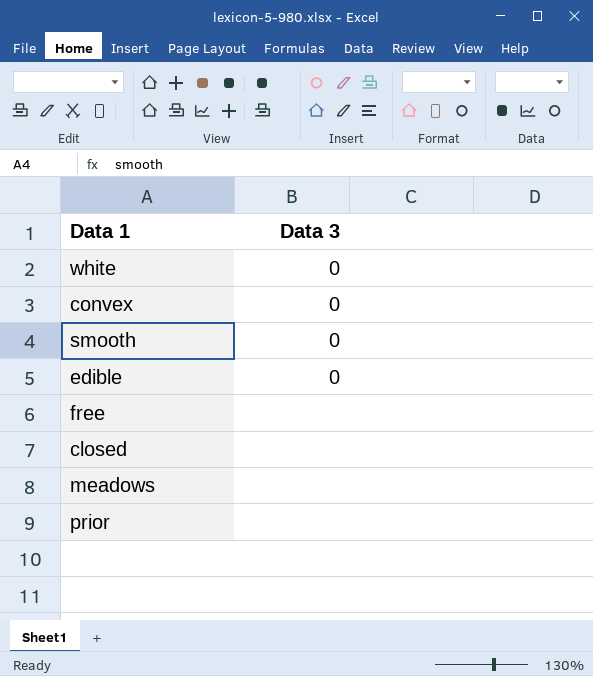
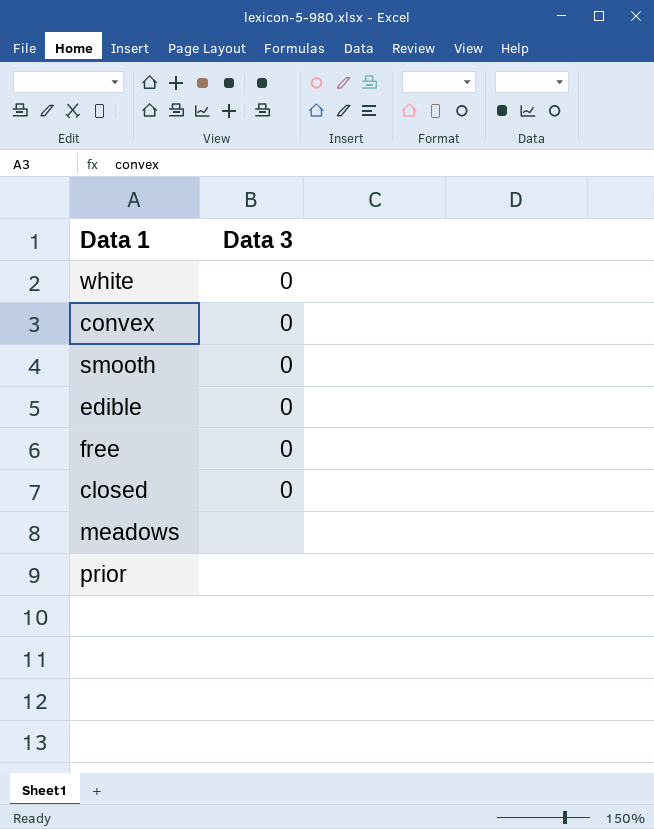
free | Data 3: none -> 0
closed | Data 3: none -> 0

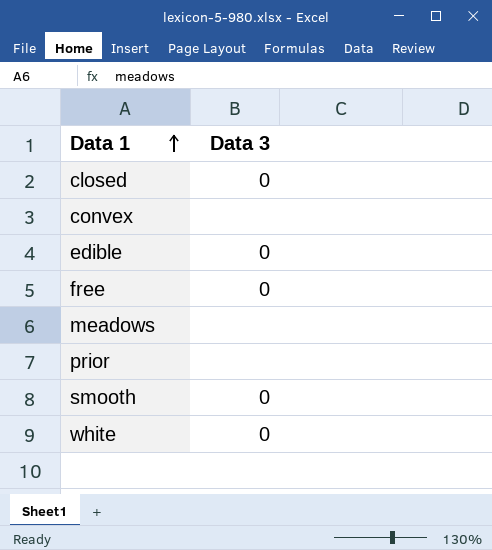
row order: none -> Data 1 ascending
convex | Data 3: 0 -> none

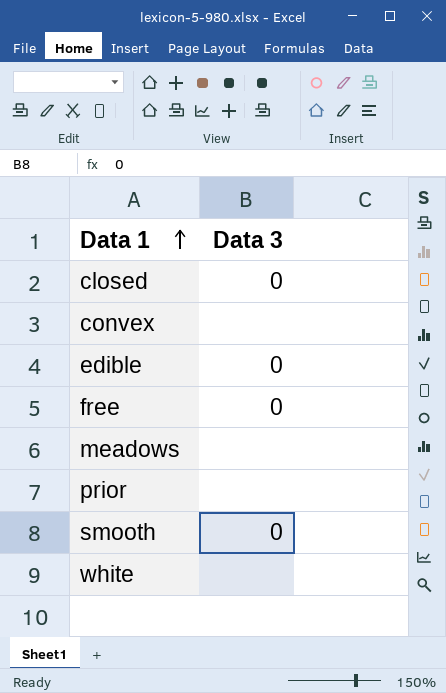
white | Data 3: 0 -> none

